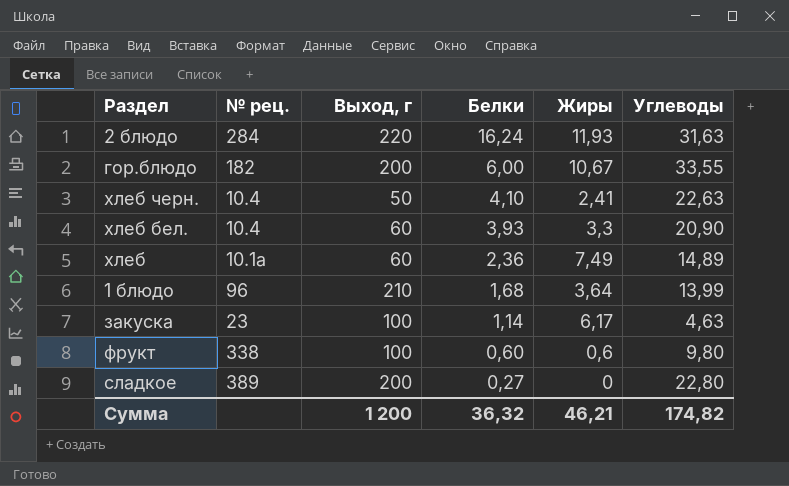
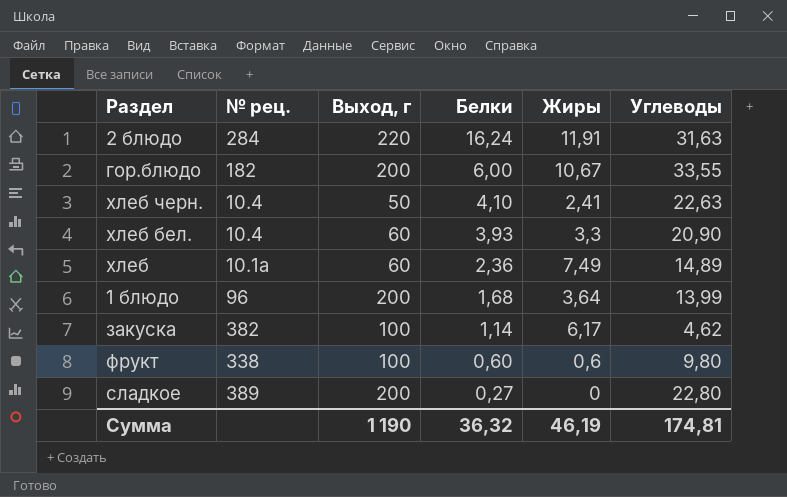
2 блюдо | Жиры: 11,93 -> 11,91
1 блюдо | Выход, г: 210 -> 200
закуска | № рец.: 23 -> 382
закуска | Углеводы: 4,63 -> 4,62
Сумма | Выход, г: 1 200 -> 1 190
Сумма | Жиры: 46,21 -> 46,19
Сумма | Углеводы: 174,82 -> 174,81

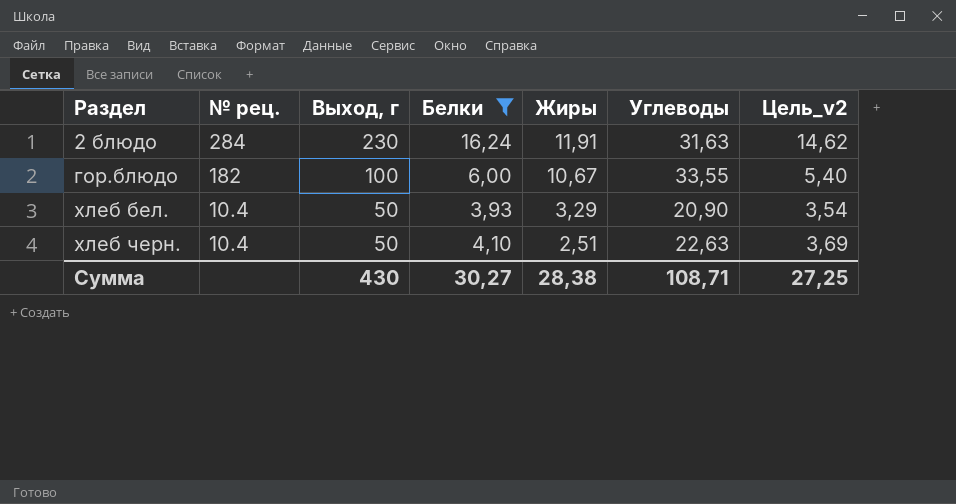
filter: none -> Белки >= 3,93
row order: Белки descending -> Раздел ascending
column Цель_v2 | formula: none -> [Белки] * 0,9
2 блюдо | Выход, г: 220 -> 230
гор.блюдо | Выход, г: 200 -> 100
хлеб бел. | Выход, г: 60 -> 50
хлеб бел. | Жиры: 3,3 -> 3,29
хлеб черн. | Жиры: 2,41 -> 2,51
Сумма | Выход, г: 1 190 -> 430
Сумма | Белки: 36,32 -> 30,27
Сумма | Жиры: 46,19 -> 28,38
Сумма | Углеводы: 174,81 -> 108,71

